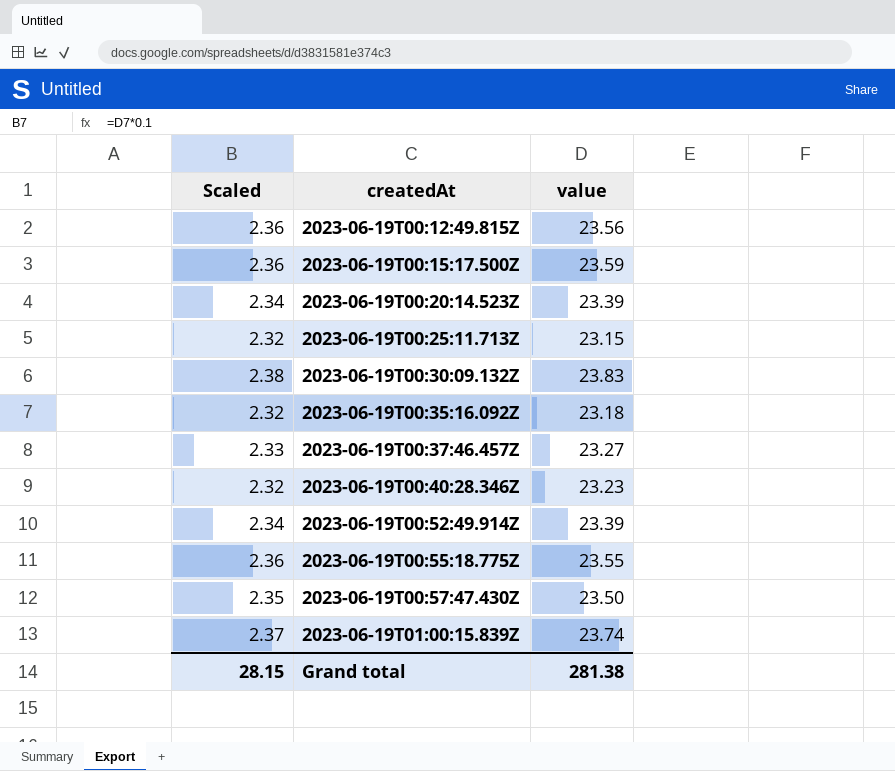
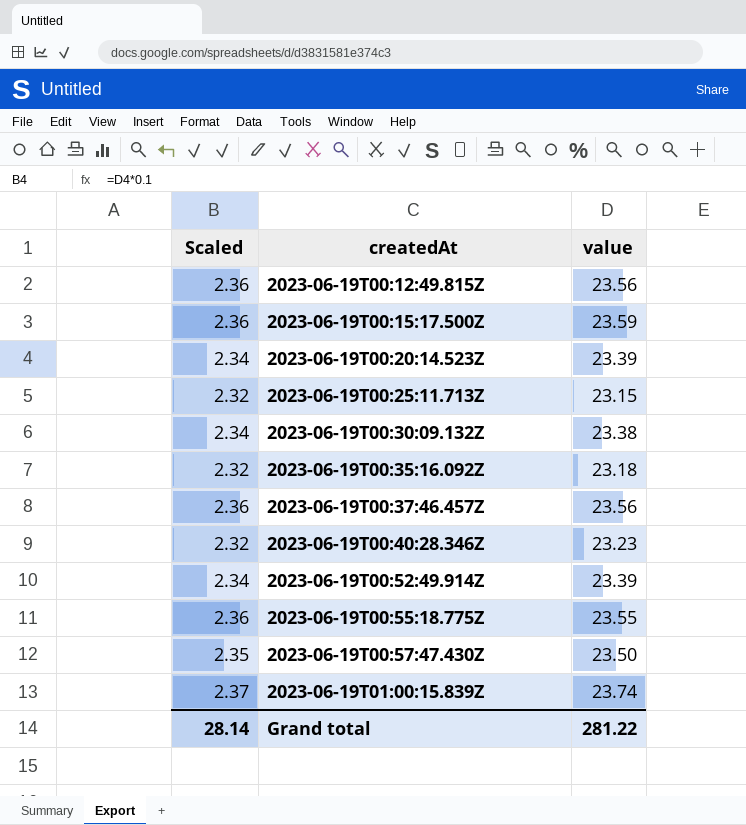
2023-06-19T00:30:09.132Z | Scaled: 2.38 -> 2.34
2023-06-19T00:30:09.132Z | value: 23.83 -> 23.38
2023-06-19T00:37:46.457Z | Scaled: 2.33 -> 2.36
2023-06-19T00:37:46.457Z | value: 23.27 -> 23.56
Grand total | Scaled: 28.15 -> 28.14
Grand total | value: 281.38 -> 281.22

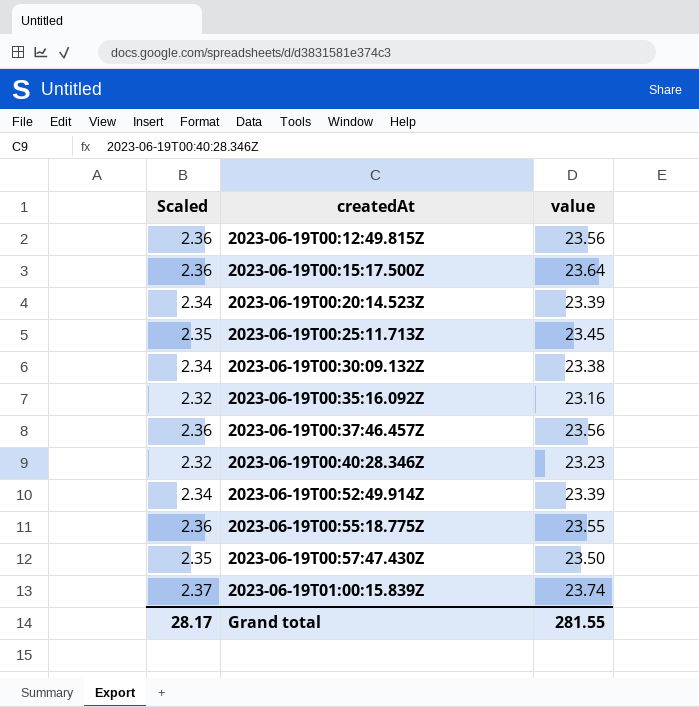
2023-06-19T00:15:17.500Z | value: 23.59 -> 23.64
2023-06-19T00:25:11.713Z | Scaled: 2.32 -> 2.35
2023-06-19T00:25:11.713Z | value: 23.15 -> 23.45
2023-06-19T00:35:16.092Z | value: 23.18 -> 23.16
Grand total | Scaled: 28.14 -> 28.17
Grand total | value: 281.22 -> 281.55

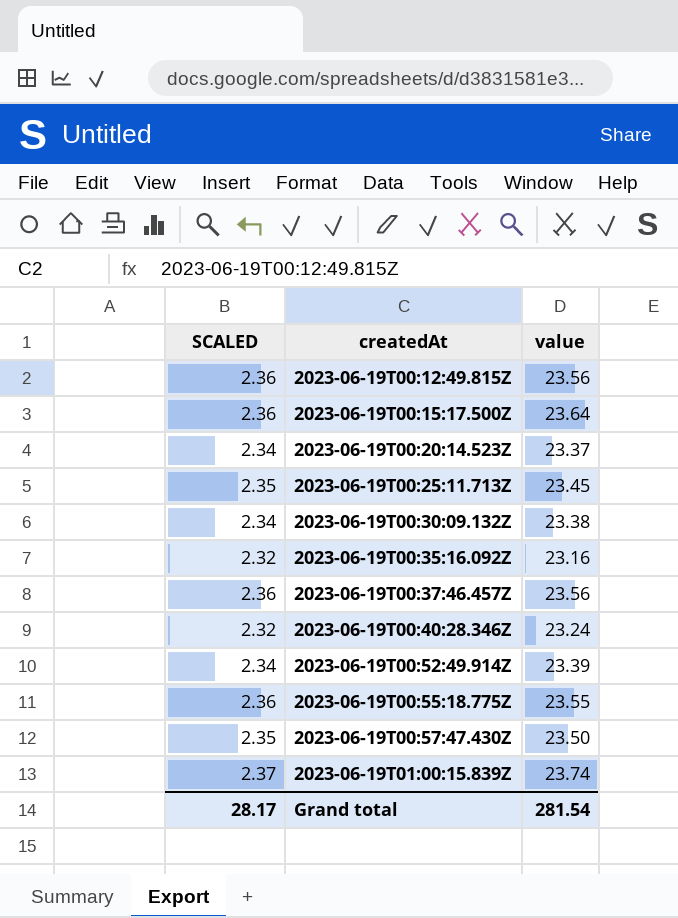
column name: Scaled -> SCALED
2023-06-19T00:20:14.523Z | value: 23.39 -> 23.37
2023-06-19T00:40:28.346Z | value: 23.23 -> 23.24
Grand total | value: 281.55 -> 281.54

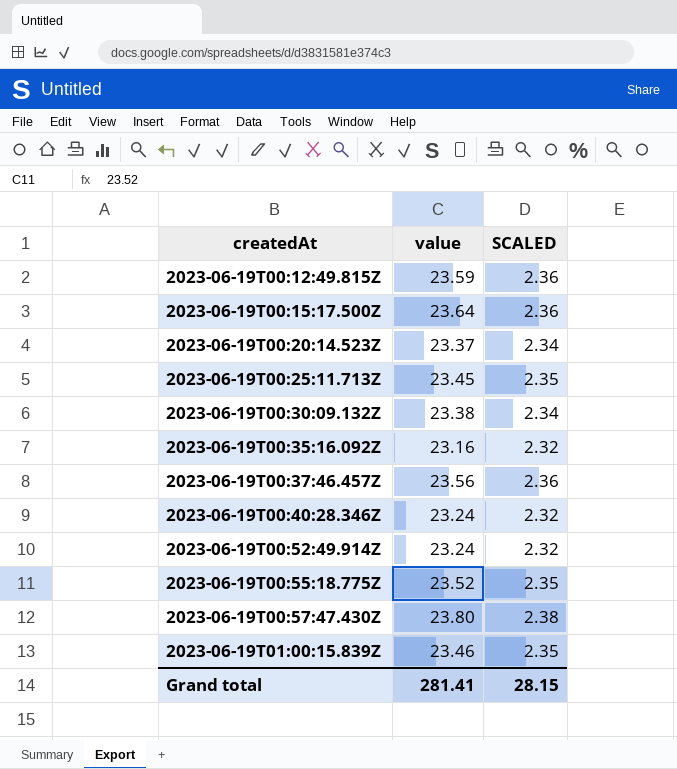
column SCALED | position: 1 -> 3
2023-06-19T00:12:49.815Z | value: 23.56 -> 23.59
2023-06-19T00:52:49.914Z | value: 23.39 -> 23.24
2023-06-19T00:52:49.914Z | SCALED: 2.34 -> 2.32
2023-06-19T00:55:18.775Z | value: 23.55 -> 23.52
2023-06-19T00:55:18.775Z | SCALED: 2.36 -> 2.35
2023-06-19T00:57:47.430Z | value: 23.50 -> 23.80
2023-06-19T00:57:47.430Z | SCALED: 2.35 -> 2.38
2023-06-19T01:00:15.839Z | value: 23.74 -> 23.46
2023-06-19T01:00:15.839Z | SCALED: 2.37 -> 2.35
Grand total | value: 281.54 -> 281.41
Grand total | SCALED: 28.17 -> 28.15

